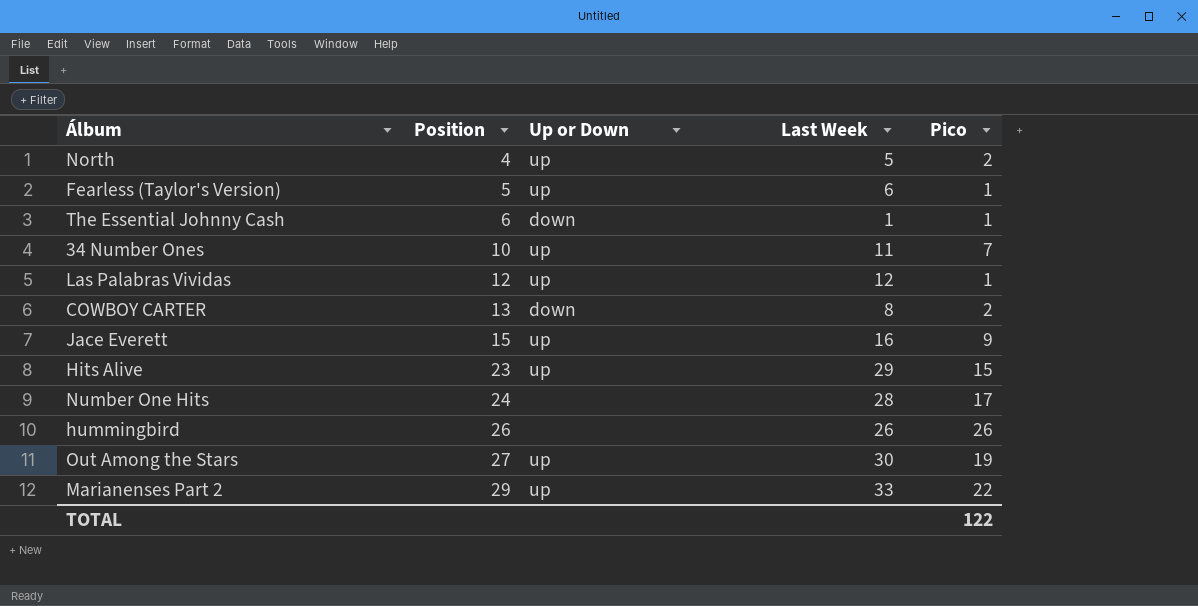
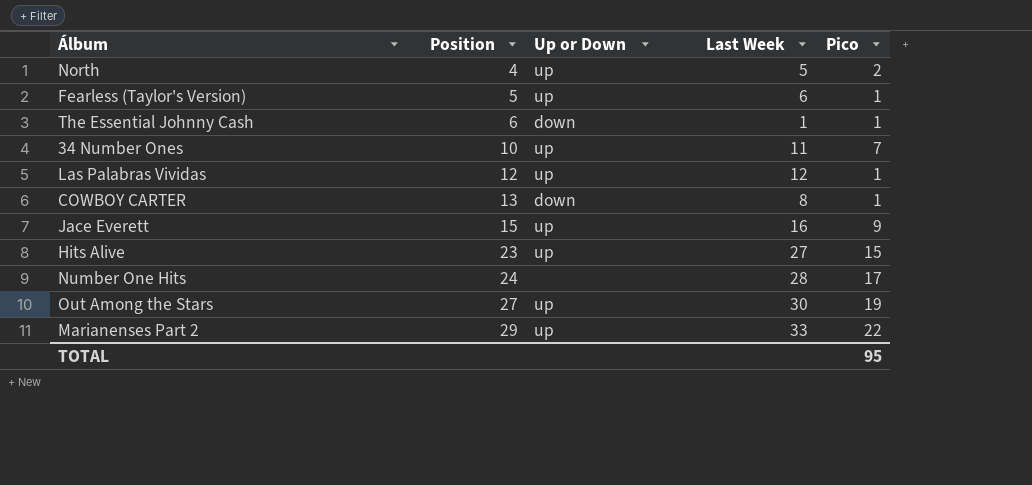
row hummingbird: 26 | none | 26 | 26 -> none
COWBOY CARTER | Pico: 2 -> 1
Hits Alive | Last Week: 29 -> 27
TOTAL | Pico: 122 -> 95

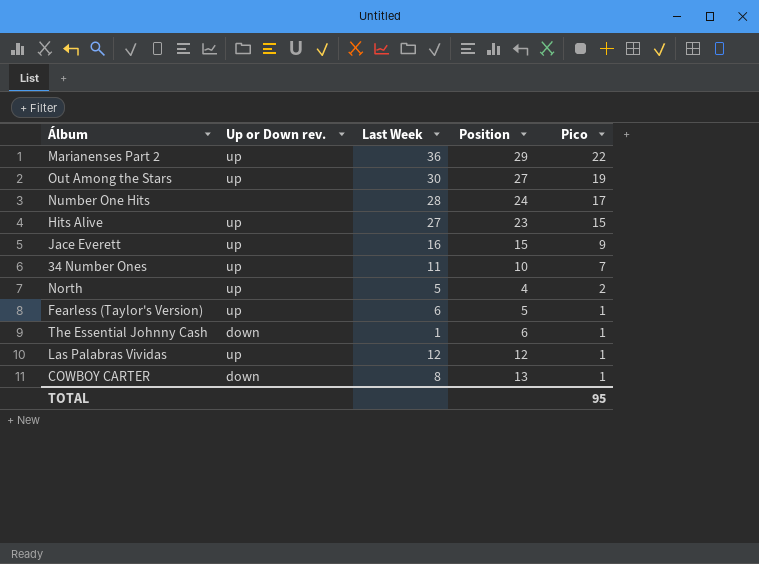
row order: Position ascending -> Pico descending
column name: Up or Down -> Up or Down rev.
column Position | position: 2 -> 4
Marianenses Part 2 | Last Week: 33 -> 36

